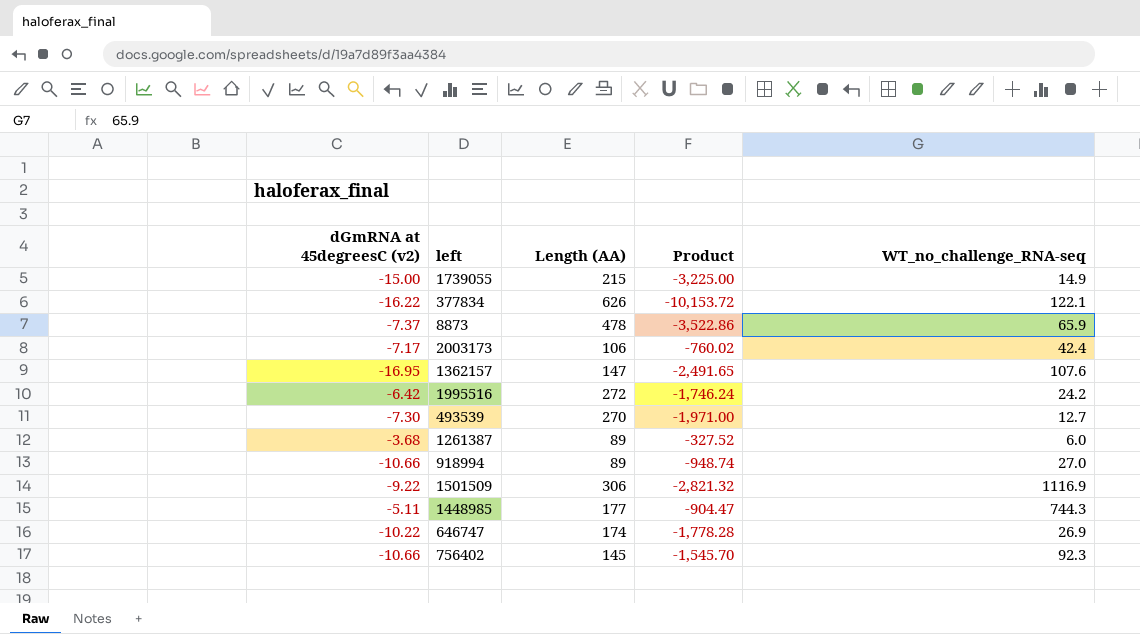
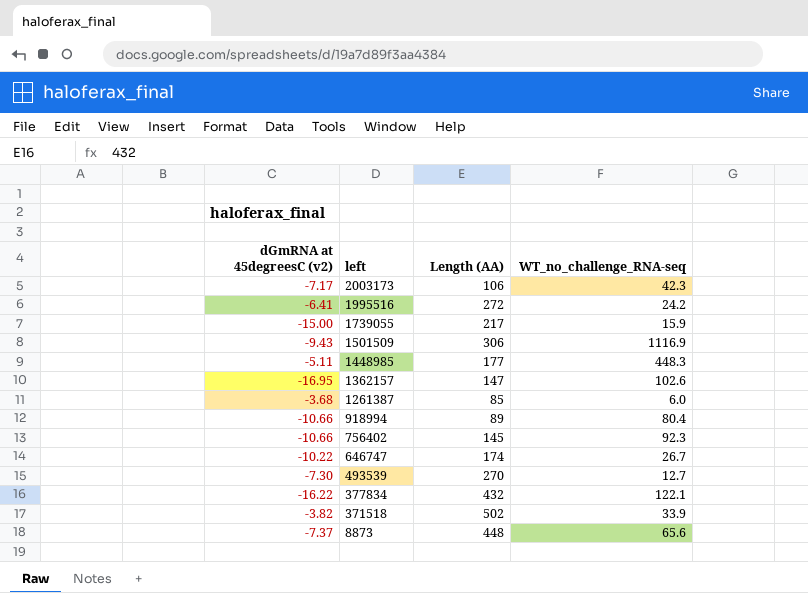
row order: none -> left descending
column Product | formula: [dGmRNA at 45degreesC (v2)] * [Length (AA)] -> none
2003173 | WT_no_challenge_RNA-seq: 42.4 -> 42.3
1995516 | dGmRNA at 45degreesC (v2): -6.42 -> -6.41
1739055 | Length (AA): 215 -> 217
1739055 | WT_no_challenge_RNA-seq: 14.9 -> 15.9
1501509 | dGmRNA at 45degreesC (v2): -9.22 -> -9.43
1448985 | WT_no_challenge_RNA-seq: 744.3 -> 448.3
1362157 | WT_no_challenge_RNA-seq: 107.6 -> 102.6
1261387 | Length (AA): 89 -> 85
918994 | WT_no_challenge_RNA-seq: 27.0 -> 80.4
646747 | WT_no_challenge_RNA-seq: 26.9 -> 26.7
377834 | Length (AA): 626 -> 432
row 371518: none -> -3.82 | 502 | 33.9
8873 | Length (AA): 478 -> 448
8873 | WT_no_challenge_RNA-seq: 65.9 -> 65.6

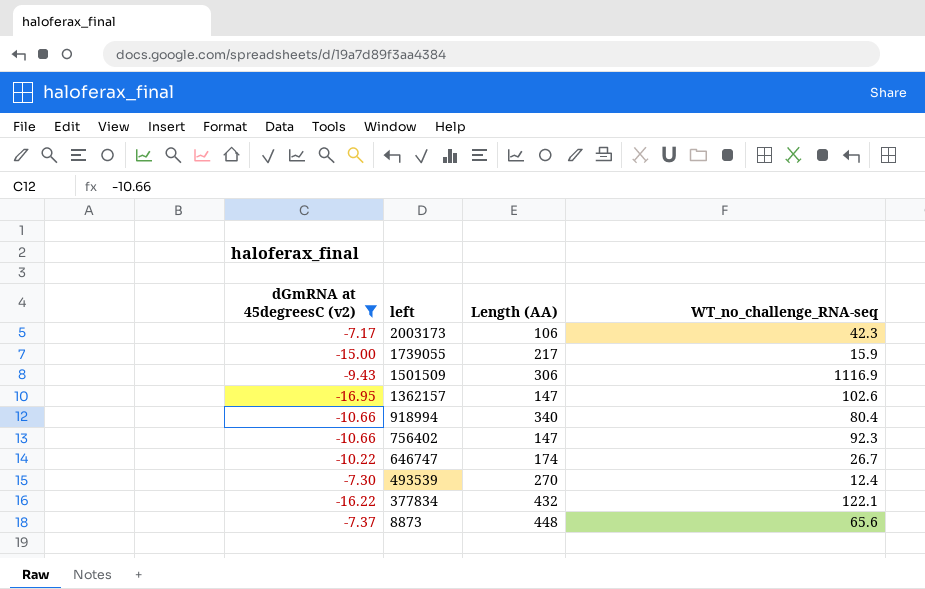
filter: none -> dGmRNA at 45degreesC (v2) <= -7.17
918994 | Length (AA): 89 -> 340
756402 | Length (AA): 145 -> 147
493539 | WT_no_challenge_RNA-seq: 12.7 -> 12.4

